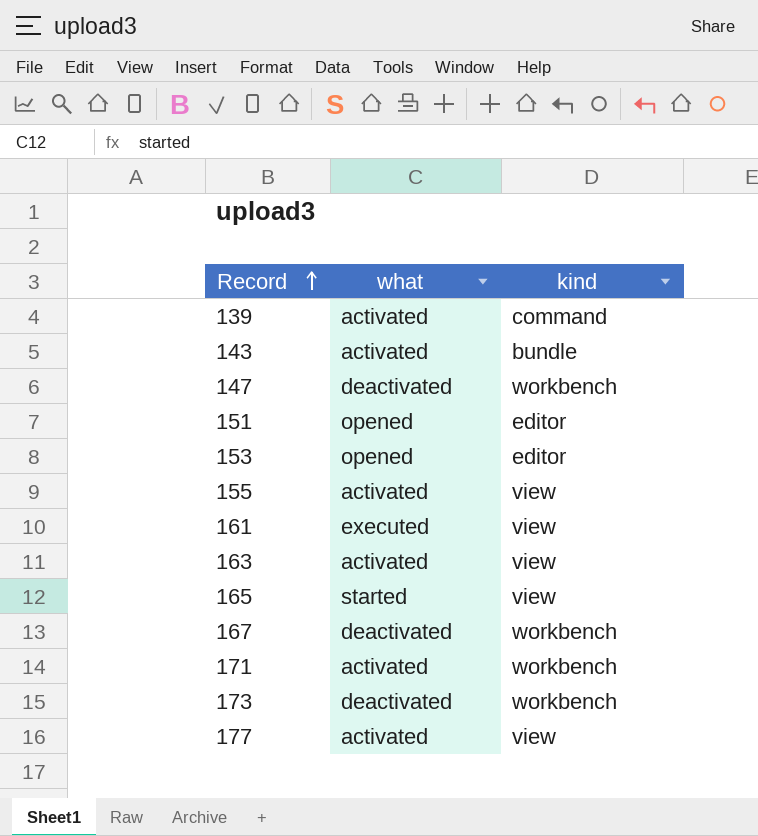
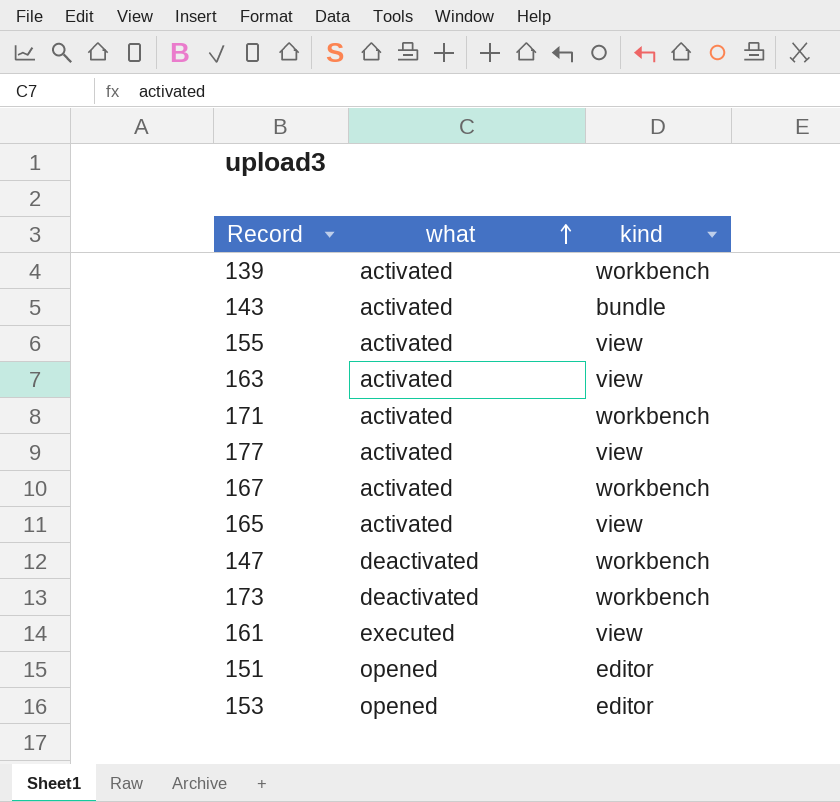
row order: Record ascending -> what ascending
139 | kind: command -> workbench
167 | what: deactivated -> activated
165 | what: started -> activated

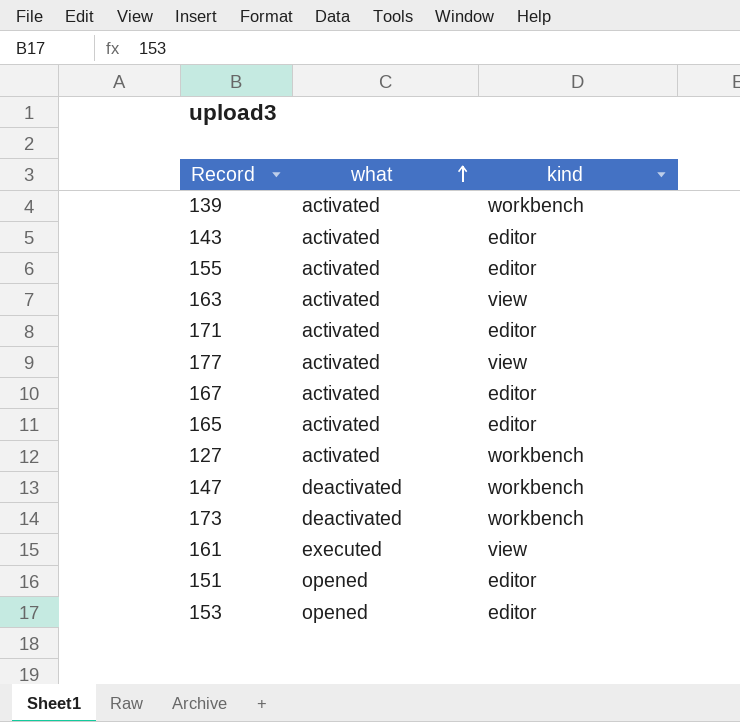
143 | kind: bundle -> editor
155 | kind: view -> editor
171 | kind: workbench -> editor
167 | kind: workbench -> editor
165 | kind: view -> editor
row 127: none -> activated | workbench

